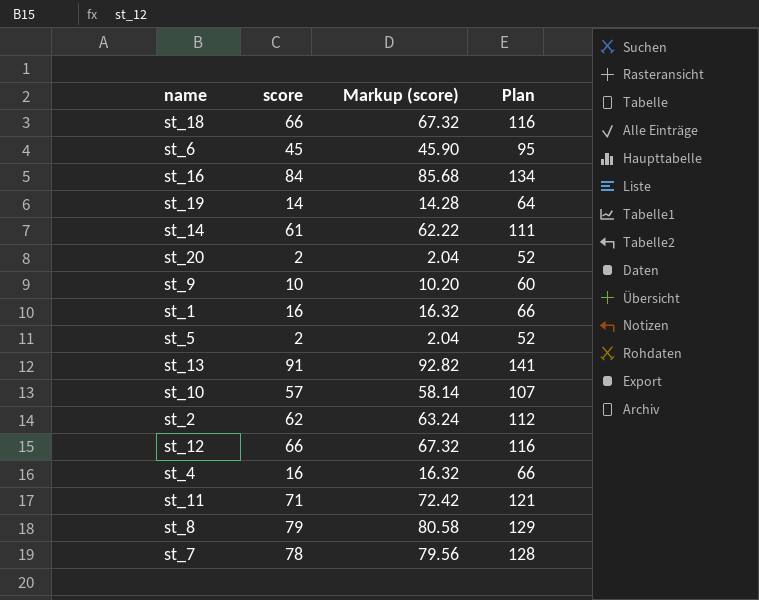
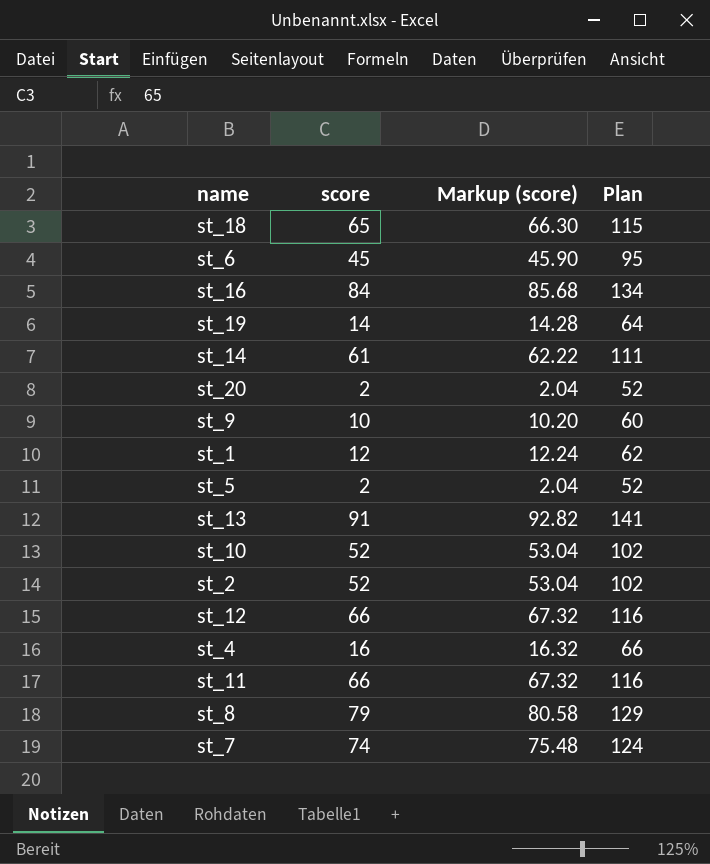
st_18 | score: 66 -> 65
st_18 | Markup (score): 67.32 -> 66.30
st_18 | Plan: 116 -> 115
st_1 | score: 16 -> 12
st_1 | Markup (score): 16.32 -> 12.24
st_1 | Plan: 66 -> 62
st_10 | score: 57 -> 52
st_10 | Markup (score): 58.14 -> 53.04
st_10 | Plan: 107 -> 102
st_2 | score: 62 -> 52
st_2 | Markup (score): 63.24 -> 53.04
st_2 | Plan: 112 -> 102
st_11 | score: 71 -> 66
st_11 | Markup (score): 72.42 -> 67.32
st_11 | Plan: 121 -> 116
st_7 | score: 78 -> 74
st_7 | Markup (score): 79.56 -> 75.48
st_7 | Plan: 128 -> 124

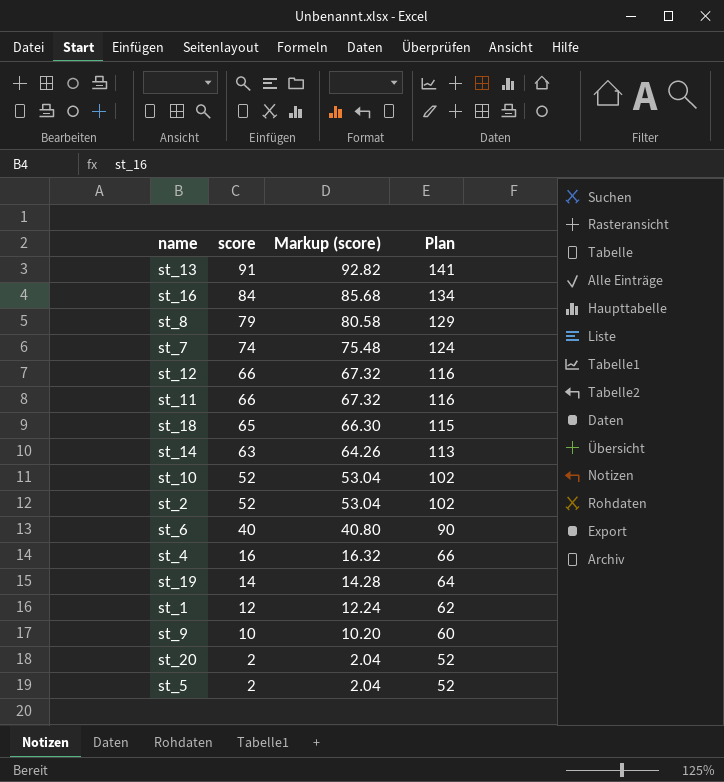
row order: none -> score descending
st_14 | score: 61 -> 63
st_14 | Markup (score): 62.22 -> 64.26
st_14 | Plan: 111 -> 113
st_6 | score: 45 -> 40
st_6 | Markup (score): 45.90 -> 40.80
st_6 | Plan: 95 -> 90

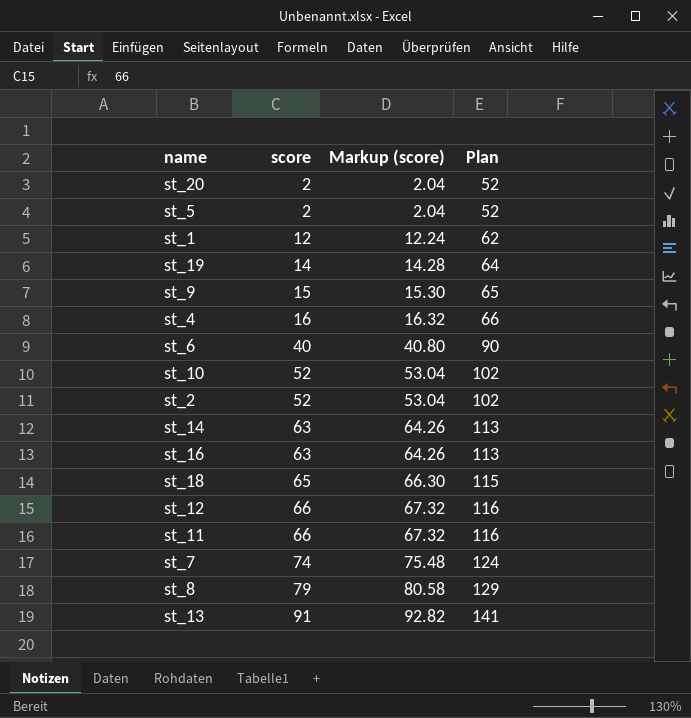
row order: score descending -> score ascending
st_9 | score: 10 -> 15
st_9 | Markup (score): 10.20 -> 15.30
st_9 | Plan: 60 -> 65
st_16 | score: 84 -> 63
st_16 | Markup (score): 85.68 -> 64.26
st_16 | Plan: 134 -> 113

